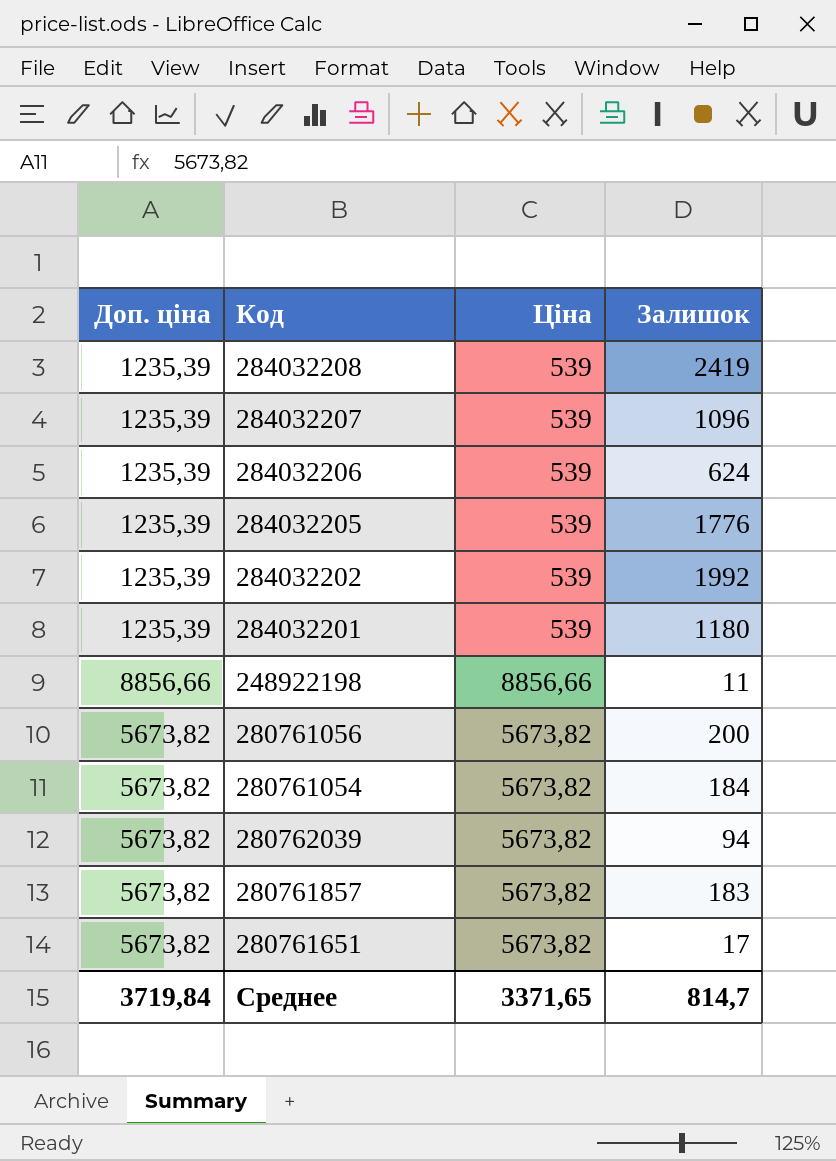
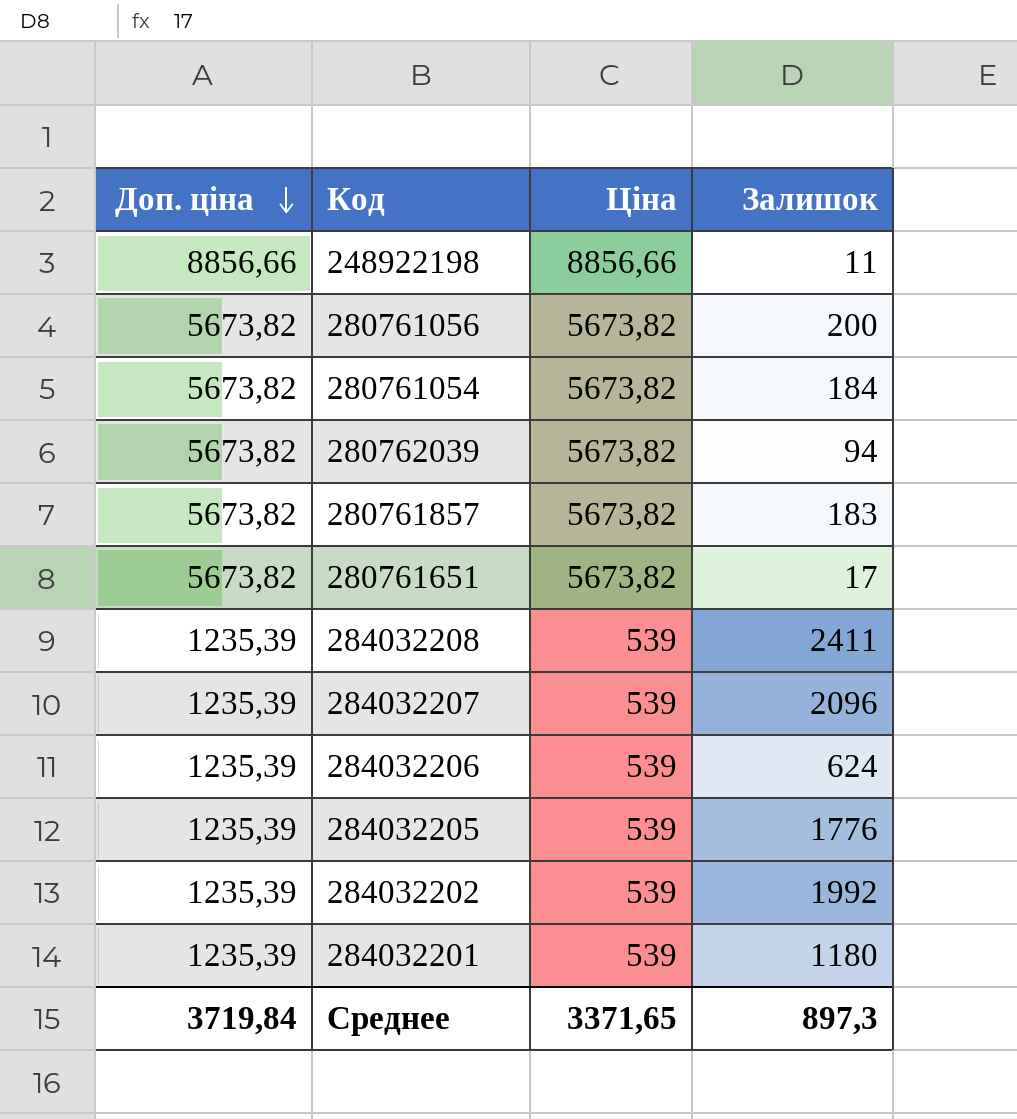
row order: none -> Доп. ціна descending
284032208 | Залишок: 2419 -> 2411
284032207 | Залишок: 1096 -> 2096
Среднее | Залишок: 814,7 -> 897,3

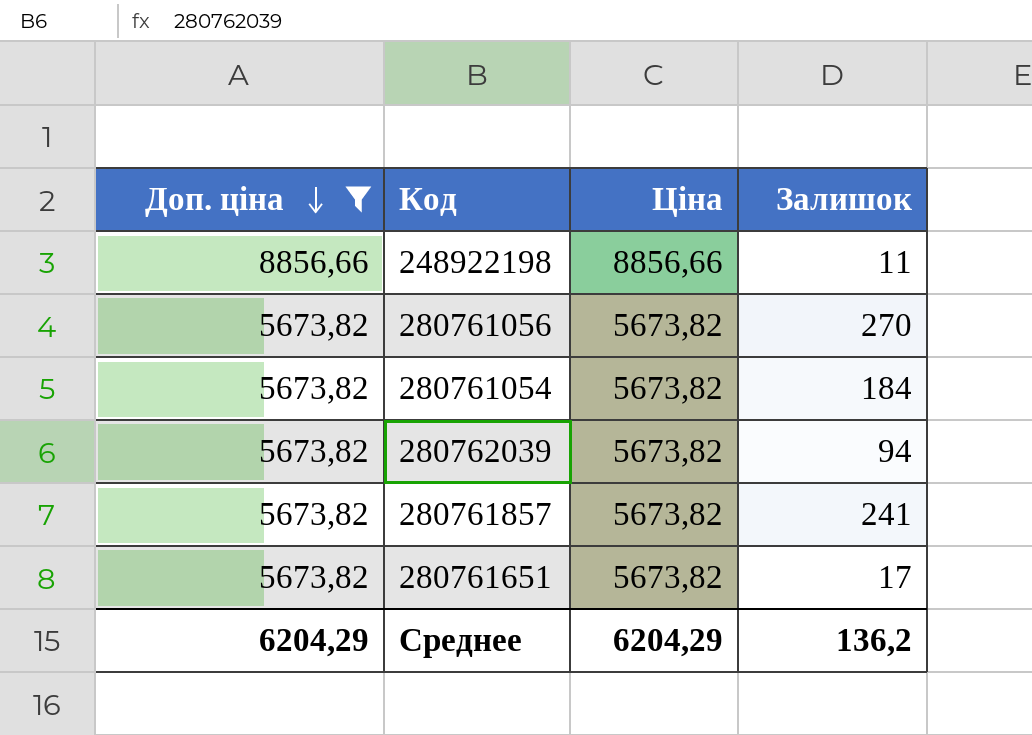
filter: none -> Доп. ціна != 1235,39
280761056 | Залишок: 200 -> 270
280761857 | Залишок: 183 -> 241
Среднее | Доп. ціна: 3719,84 -> 6204,29
Среднее | Ціна: 3371,65 -> 6204,29
Среднее | Залишок: 897,3 -> 136,2

